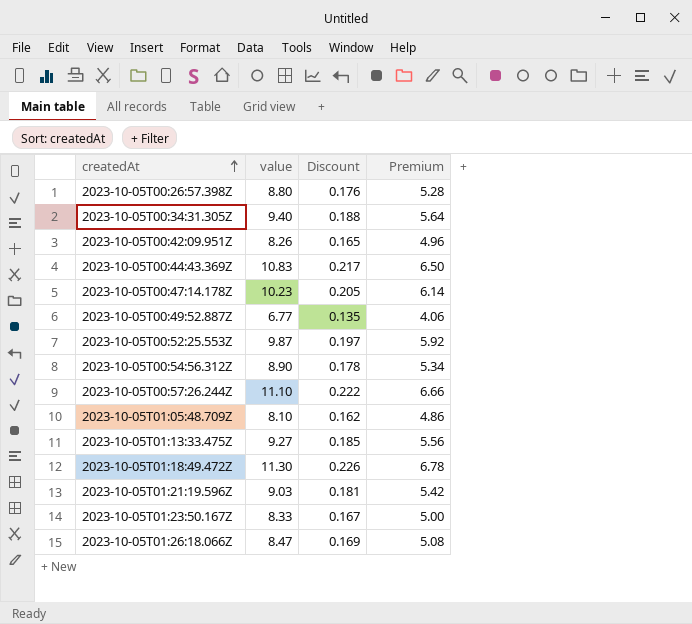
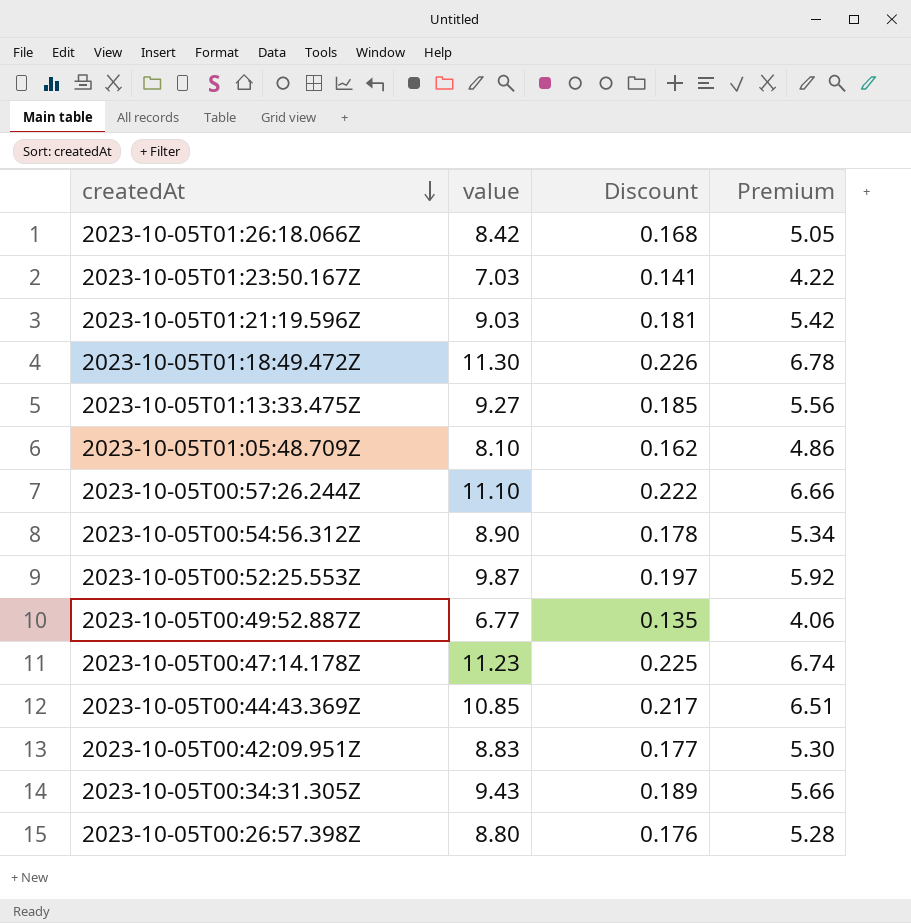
row order: createdAt ascending -> createdAt descending
2023-10-05T01:26:18.066Z | value: 8.47 -> 8.42
2023-10-05T01:26:18.066Z | Discount: 0.169 -> 0.168
2023-10-05T01:26:18.066Z | Premium: 5.08 -> 5.05
2023-10-05T01:23:50.167Z | value: 8.33 -> 7.03
2023-10-05T01:23:50.167Z | Discount: 0.167 -> 0.141
2023-10-05T01:23:50.167Z | Premium: 5.00 -> 4.22
2023-10-05T00:47:14.178Z | value: 10.23 -> 11.23
2023-10-05T00:47:14.178Z | Discount: 0.205 -> 0.225
2023-10-05T00:47:14.178Z | Premium: 6.14 -> 6.74
2023-10-05T00:44:43.369Z | value: 10.83 -> 10.85
2023-10-05T00:44:43.369Z | Premium: 6.50 -> 6.51
2023-10-05T00:42:09.951Z | value: 8.26 -> 8.83
2023-10-05T00:42:09.951Z | Discount: 0.165 -> 0.177
2023-10-05T00:42:09.951Z | Premium: 4.96 -> 5.30
2023-10-05T00:34:31.305Z | value: 9.40 -> 9.43
2023-10-05T00:34:31.305Z | Discount: 0.188 -> 0.189
2023-10-05T00:34:31.305Z | Premium: 5.64 -> 5.66

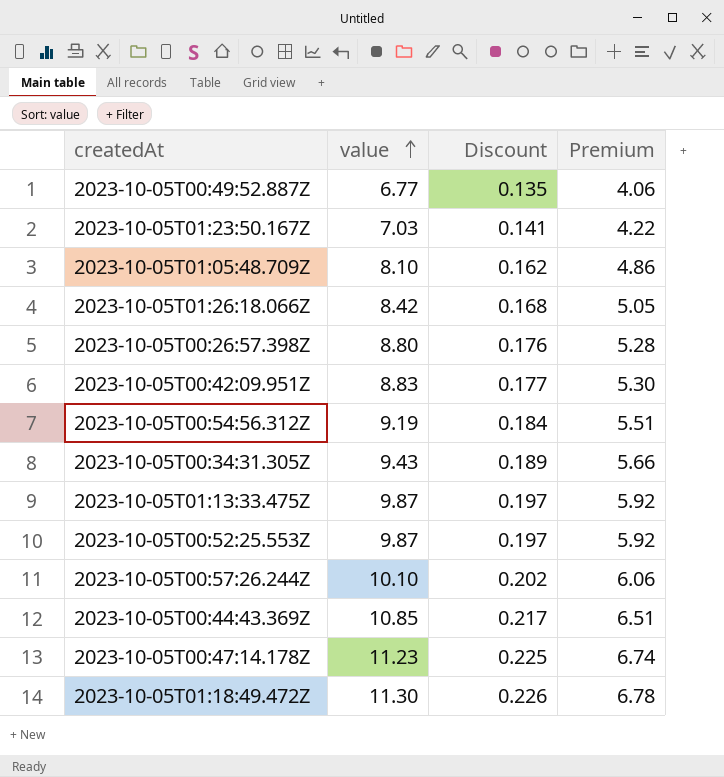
row order: createdAt descending -> value ascending
row 2023-10-05T01:21:19.596Z: 9.03 | 0.181 | 5.42 -> none
2023-10-05T00:54:56.312Z | value: 8.90 -> 9.19
2023-10-05T00:54:56.312Z | Discount: 0.178 -> 0.184
2023-10-05T00:54:56.312Z | Premium: 5.34 -> 5.51
2023-10-05T01:13:33.475Z | value: 9.27 -> 9.87
2023-10-05T01:13:33.475Z | Discount: 0.185 -> 0.197
2023-10-05T01:13:33.475Z | Premium: 5.56 -> 5.92
2023-10-05T00:57:26.244Z | value: 11.10 -> 10.10
2023-10-05T00:57:26.244Z | Discount: 0.222 -> 0.202
2023-10-05T00:57:26.244Z | Premium: 6.66 -> 6.06

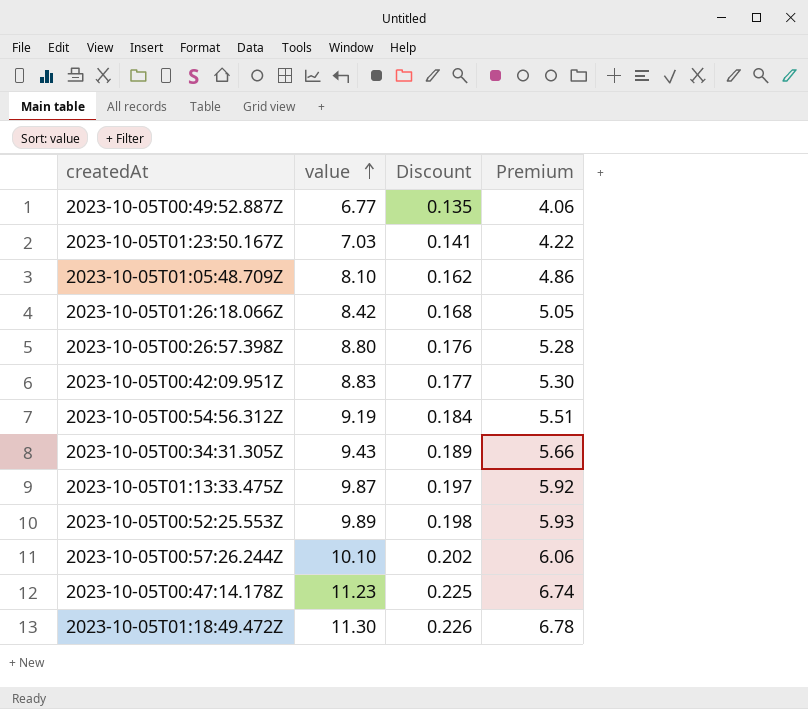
row 2023-10-05T00:44:43.369Z: 10.85 | 0.217 | 6.51 -> none
2023-10-05T00:52:25.553Z | value: 9.87 -> 9.89
2023-10-05T00:52:25.553Z | Discount: 0.197 -> 0.198
2023-10-05T00:52:25.553Z | Premium: 5.92 -> 5.93

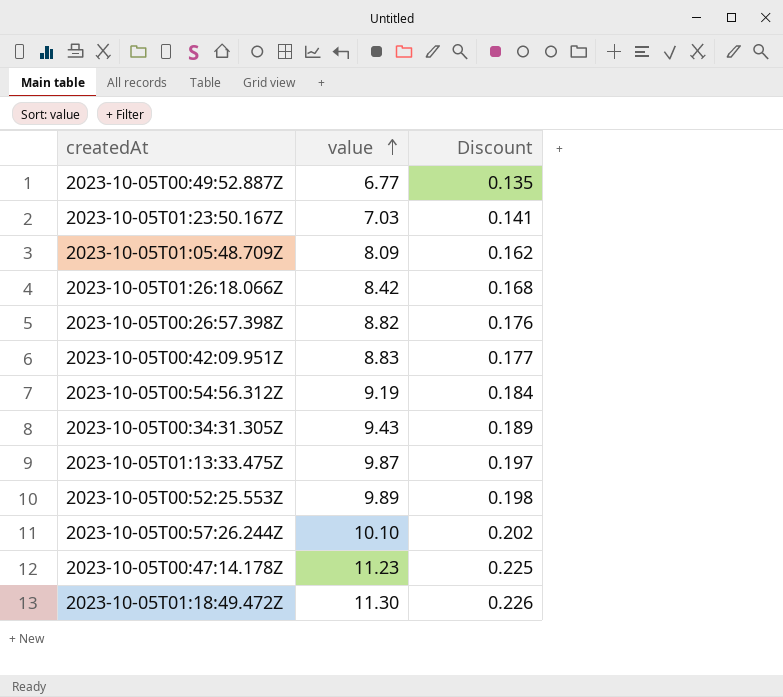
column Premium | formula: [value] * 0.6 -> none
2023-10-05T01:05:48.709Z | value: 8.10 -> 8.09
2023-10-05T00:26:57.398Z | value: 8.80 -> 8.82

